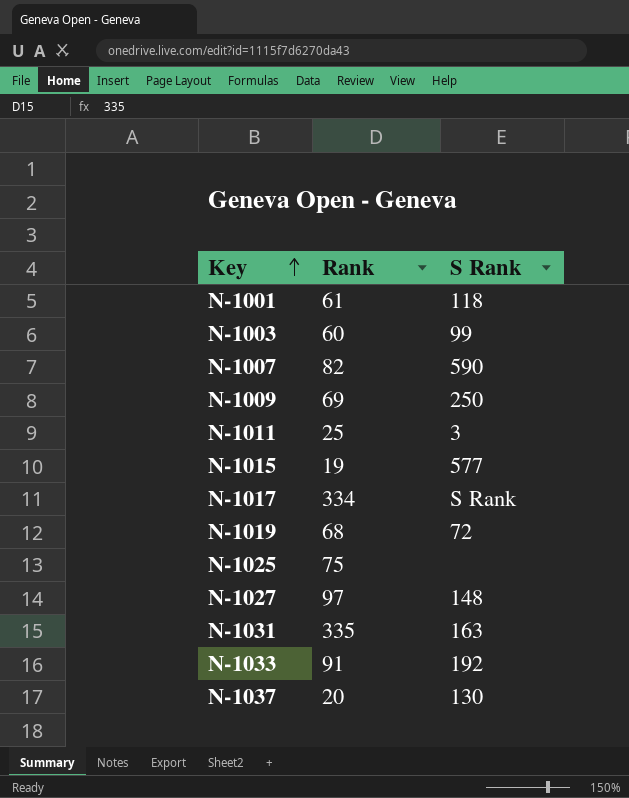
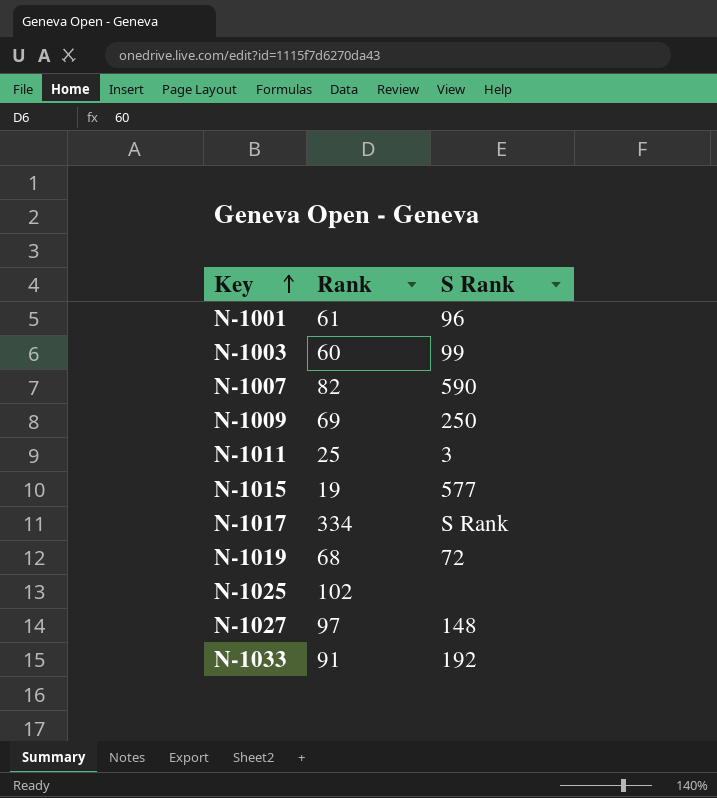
row N-1031: 335 | 163 -> none
row N-1037: 20 | 130 -> none
N-1001 | S Rank: 118 -> 96
N-1025 | Rank: 75 -> 102

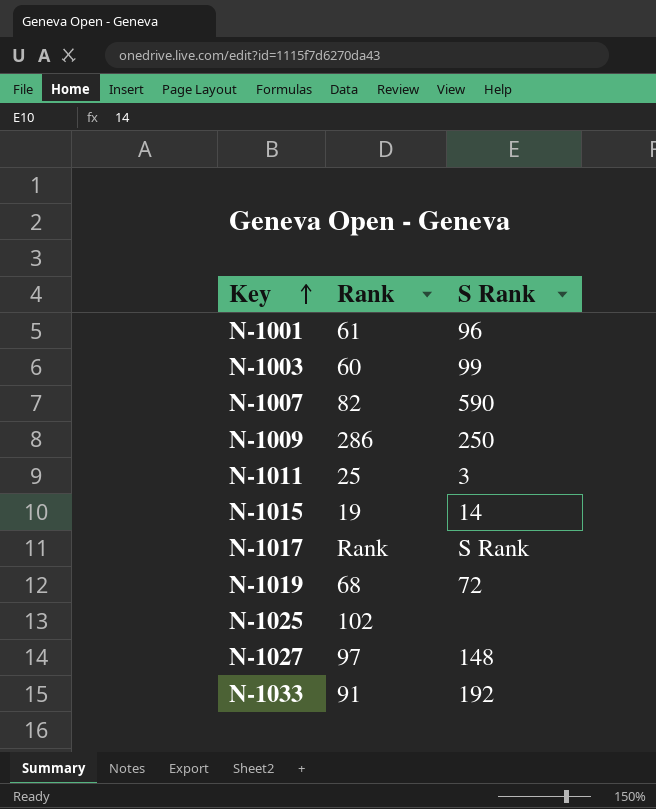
N-1009 | Rank: 69 -> 286
N-1015 | S Rank: 577 -> 14
N-1017 | Rank: 334 -> Rank

